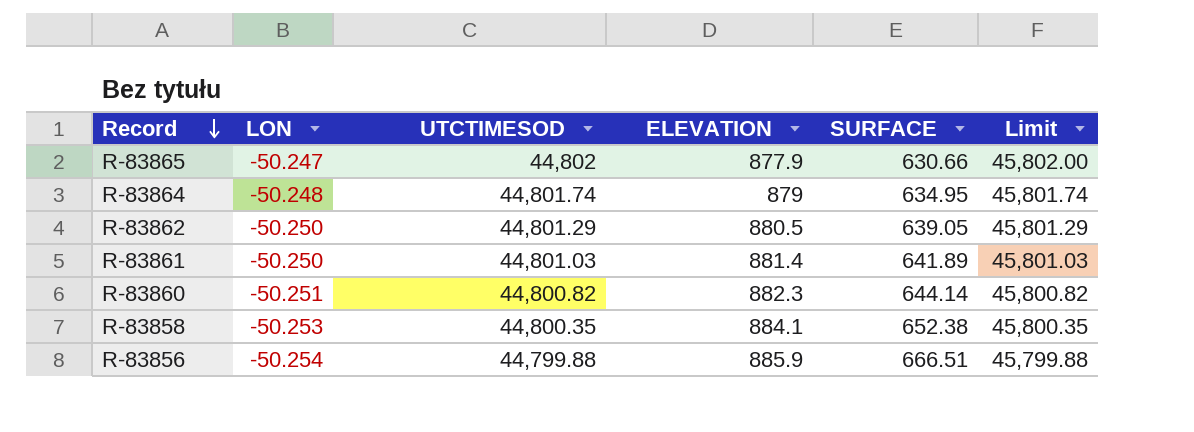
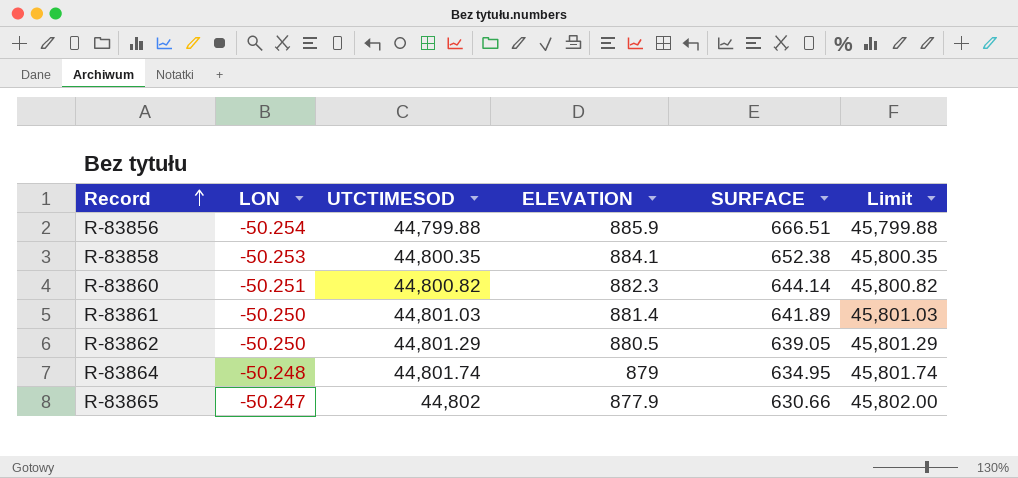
row order: Record descending -> Record ascending

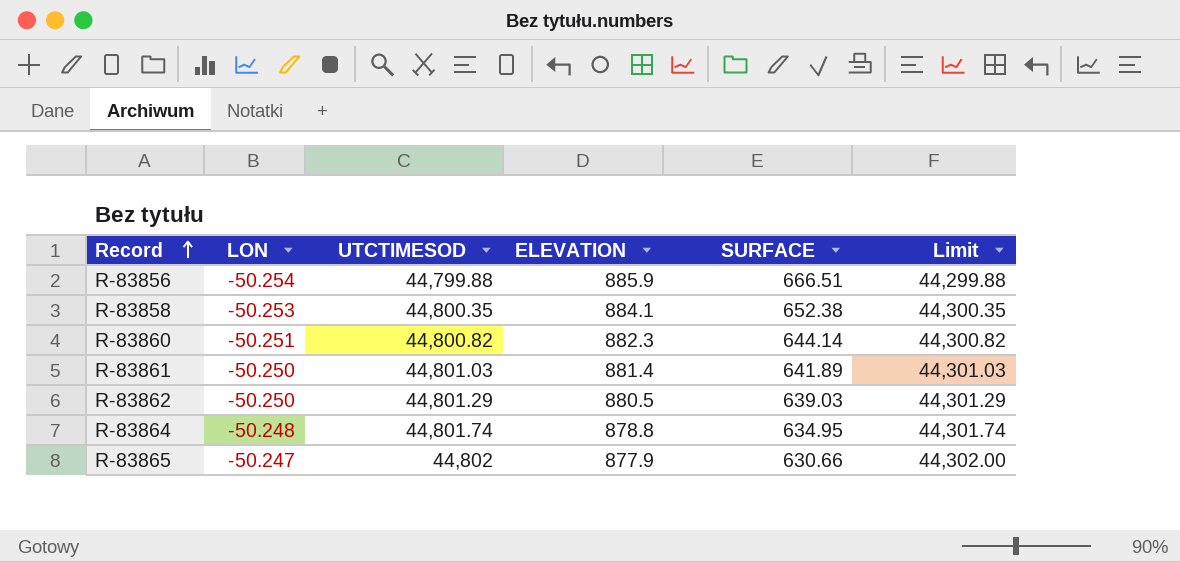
column Limit | formula: [UTCTIMESOD] + 1000 -> [UTCTIMESOD] - 500
R-83862 | SURFACE: 639.05 -> 639.03
R-83864 | ELEVATION: 879 -> 878.8

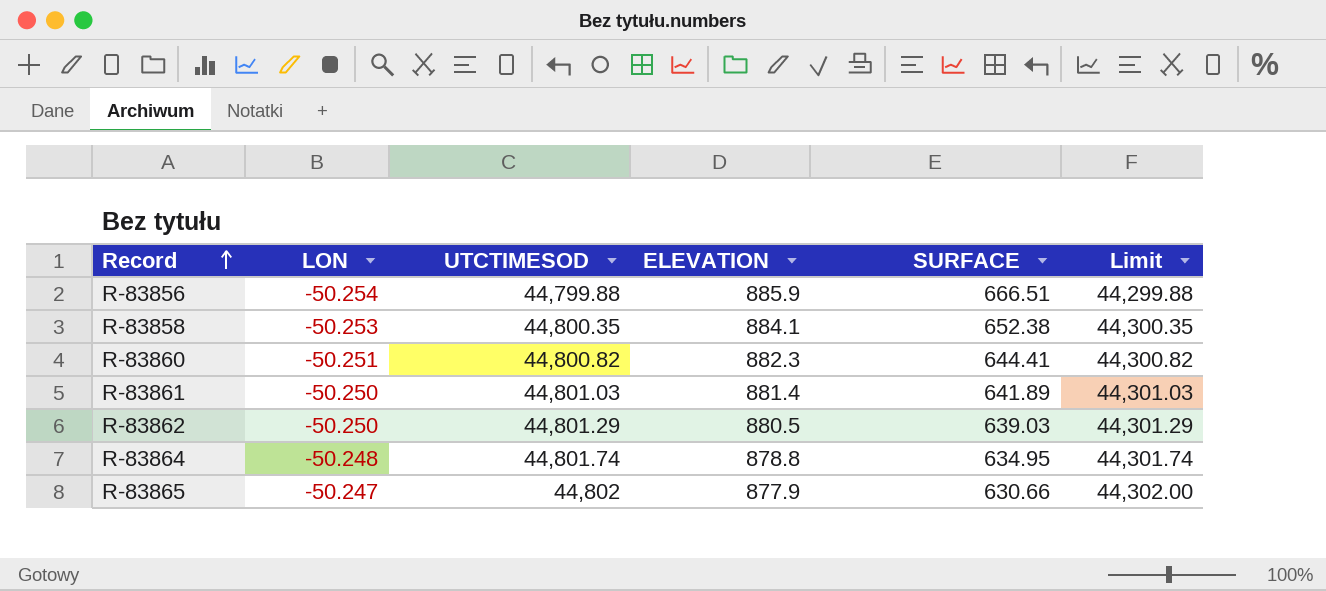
R-83860 | SURFACE: 644.14 -> 644.41

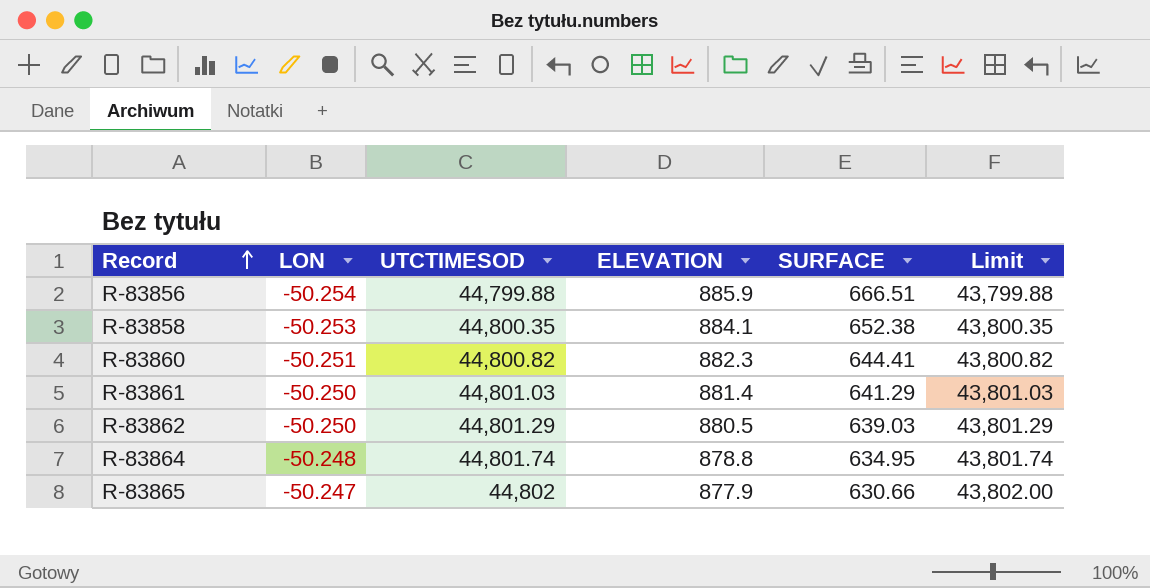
column Limit | formula: [UTCTIMESOD] - 500 -> [UTCTIMESOD] - 1000
R-83861 | SURFACE: 641.89 -> 641.29

